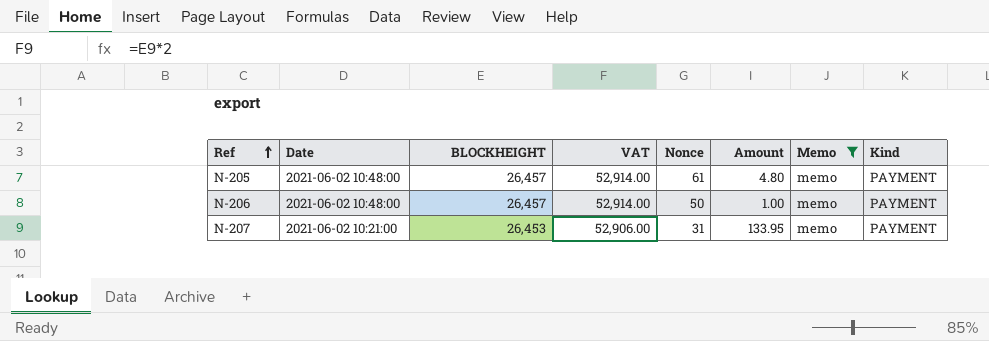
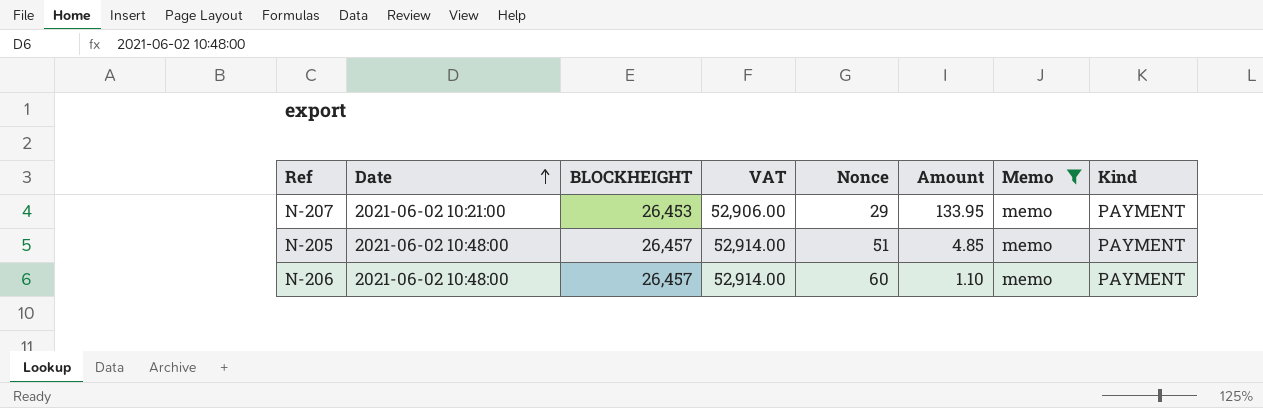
row order: Ref ascending -> Date ascending
N-207 | Nonce: 31 -> 29
N-205 | Nonce: 61 -> 51
N-205 | Amount: 4.80 -> 4.85
N-206 | Nonce: 50 -> 60
N-206 | Amount: 1.00 -> 1.10

